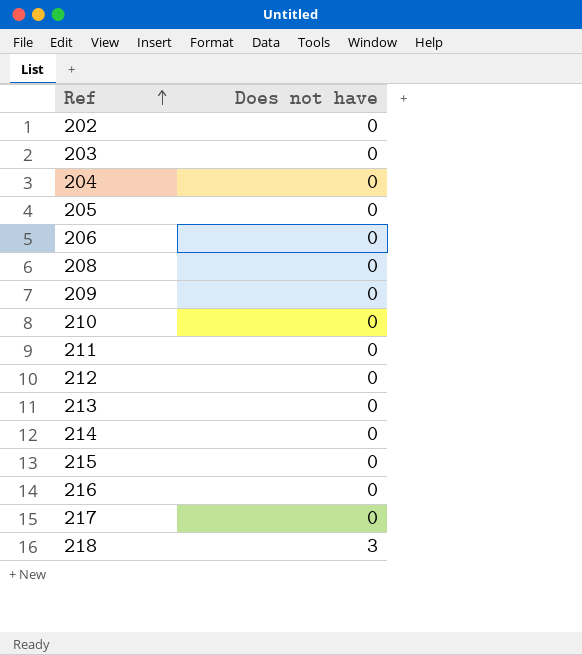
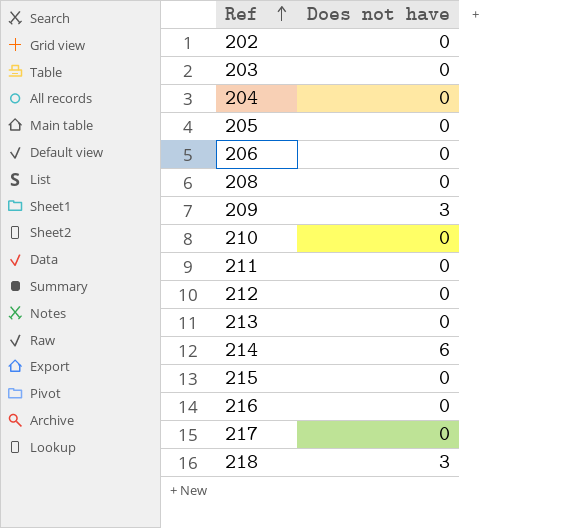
209 | Does not have: 0 -> 3
214 | Does not have: 0 -> 6

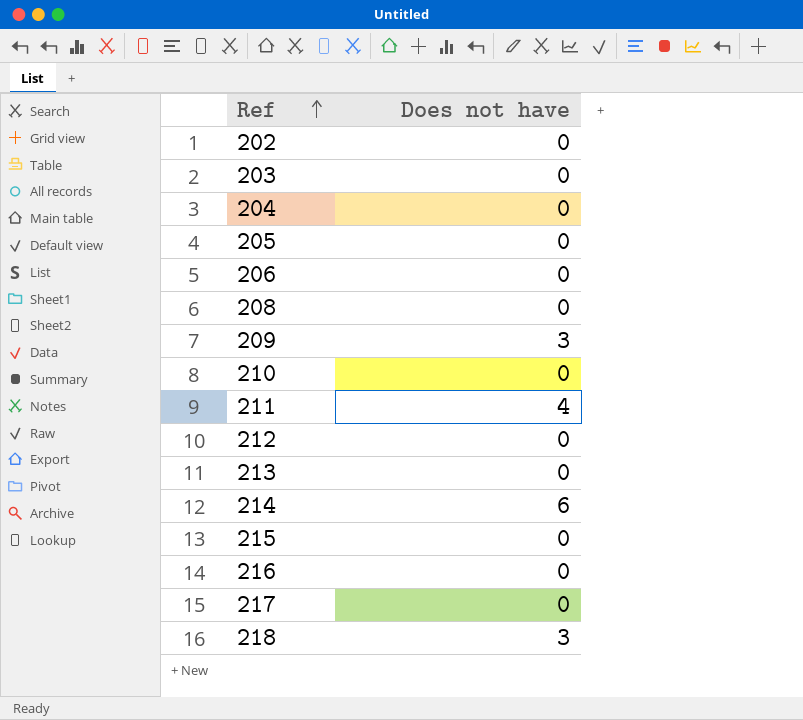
211 | Does not have: 0 -> 4

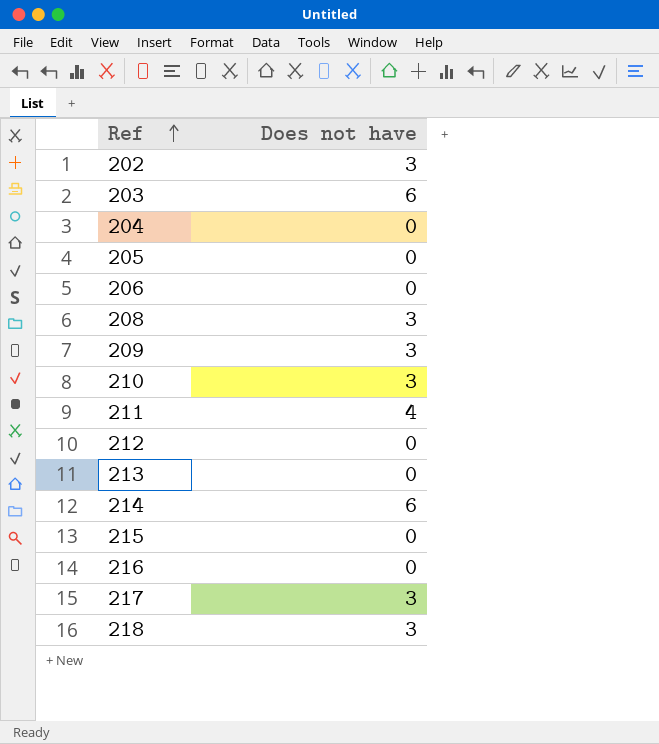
202 | Does not have: 0 -> 3
203 | Does not have: 0 -> 6
208 | Does not have: 0 -> 3
210 | Does not have: 0 -> 3
217 | Does not have: 0 -> 3

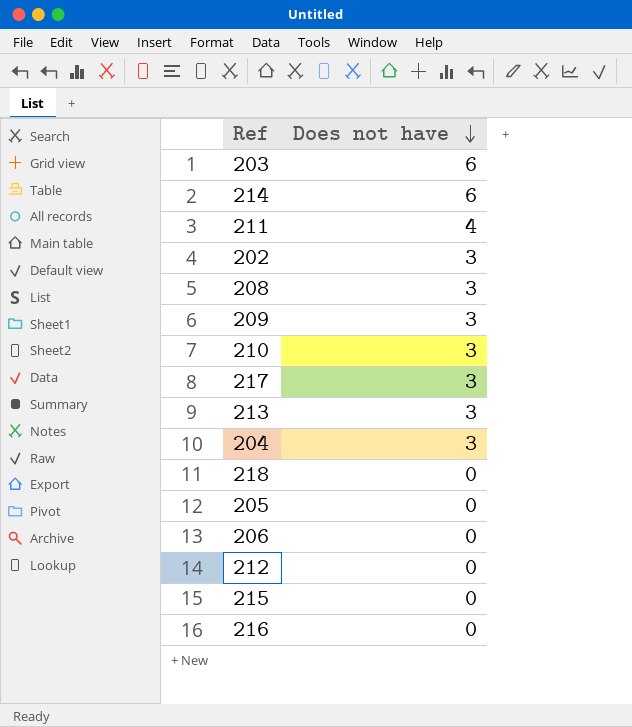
row order: Ref ascending -> Does not have descending
213 | Does not have: 0 -> 3
204 | Does not have: 0 -> 3
218 | Does not have: 3 -> 0

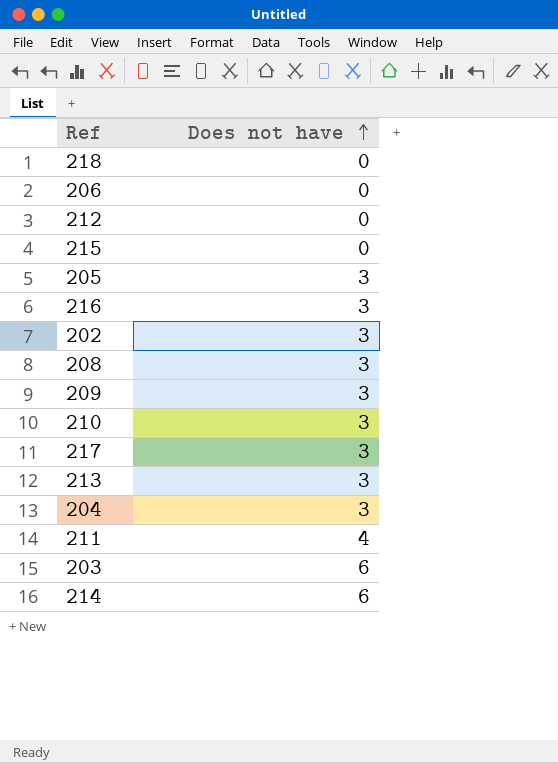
row order: Does not have descending -> Does not have ascending
205 | Does not have: 0 -> 3
216 | Does not have: 0 -> 3

